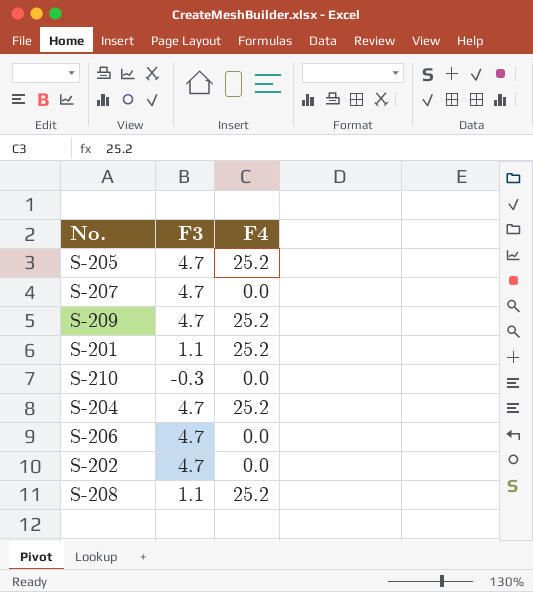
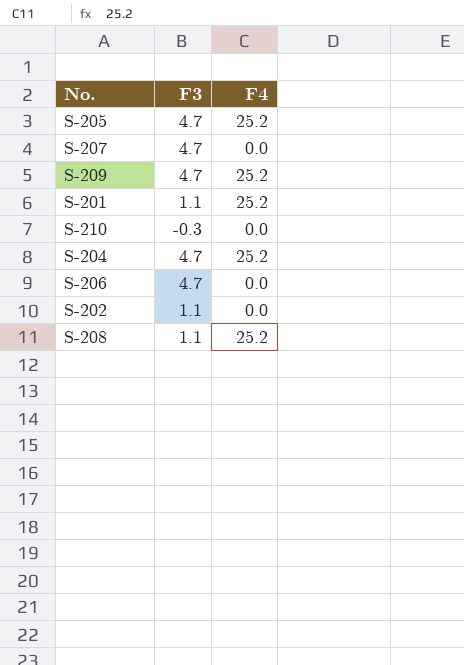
S-202 | F3: 4.7 -> 1.1

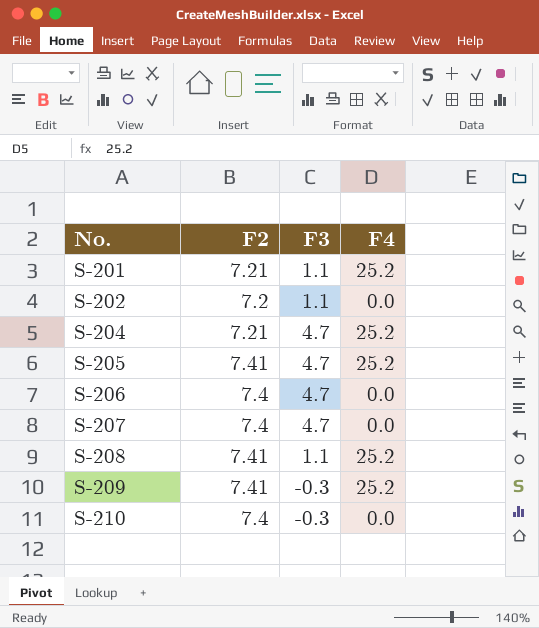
row order: none -> No. ascending
column F2 | position: none -> 2
S-209 | F3: 4.7 -> -0.3

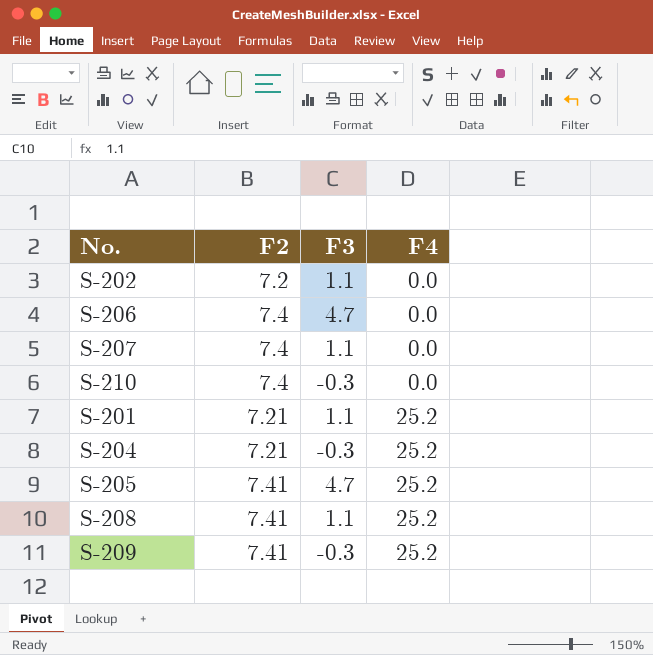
row order: No. ascending -> F4 ascending
S-207 | F3: 4.7 -> 1.1
S-204 | F3: 4.7 -> -0.3

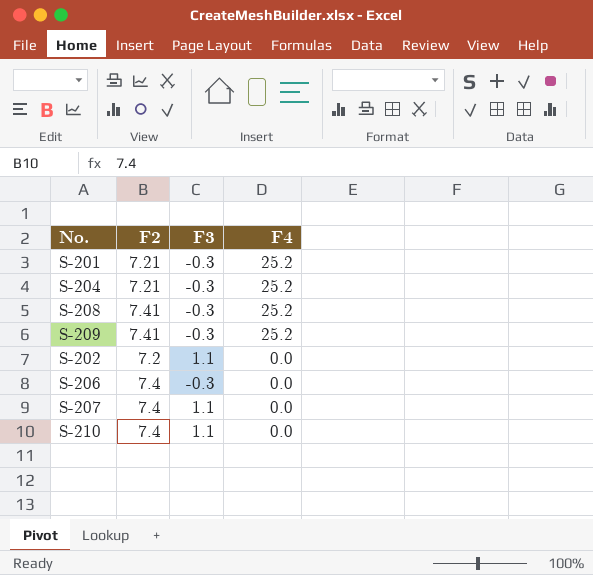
row order: F4 ascending -> F4 descending
row S-205: 7.41 | 4.7 | 25.2 -> none
S-201 | F3: 1.1 -> -0.3
S-208 | F3: 1.1 -> -0.3
S-206 | F3: 4.7 -> -0.3
S-210 | F3: -0.3 -> 1.1

